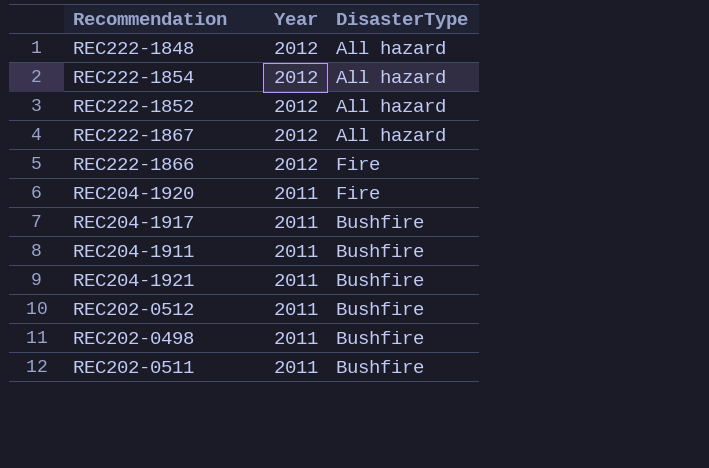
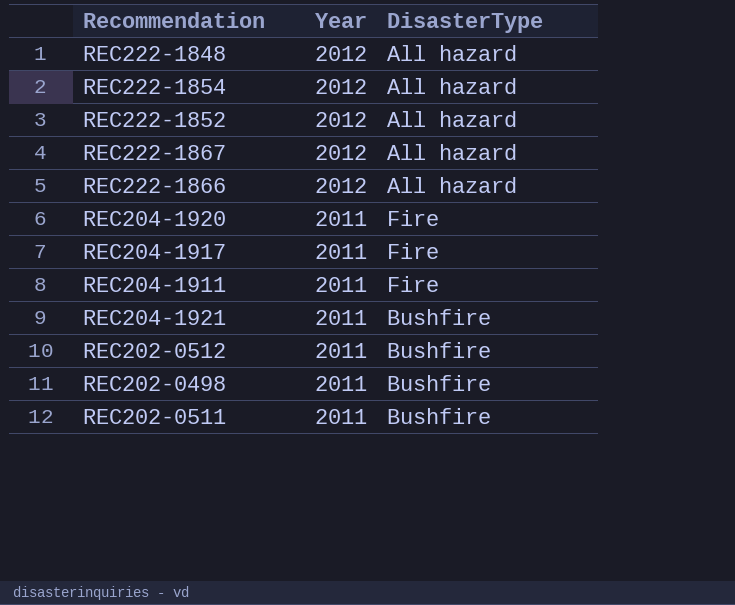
REC222-1866 | DisasterType: Fire -> All hazard
REC204-1917 | DisasterType: Bushfire -> Fire
REC204-1911 | DisasterType: Bushfire -> Fire

